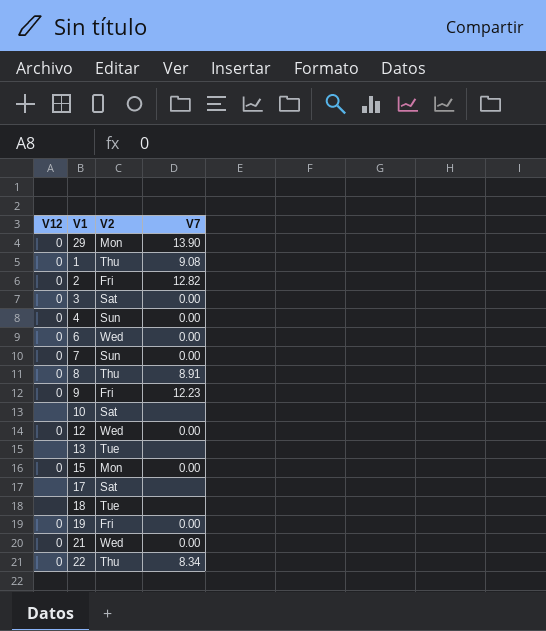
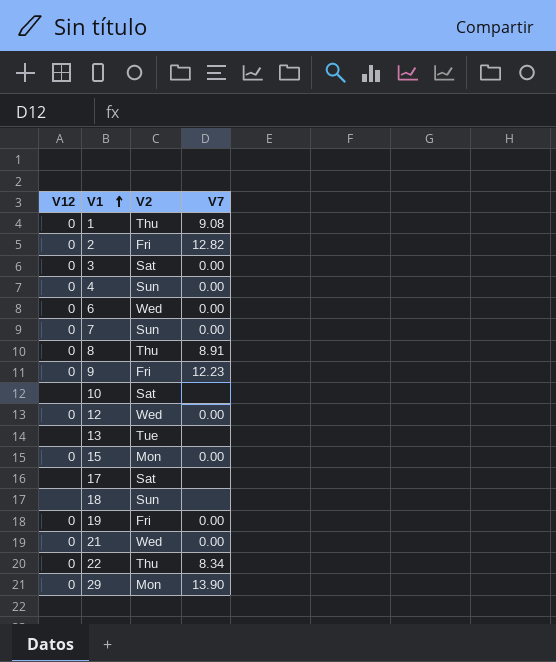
row order: none -> V1 ascending
18 | V2: Tue -> Sun

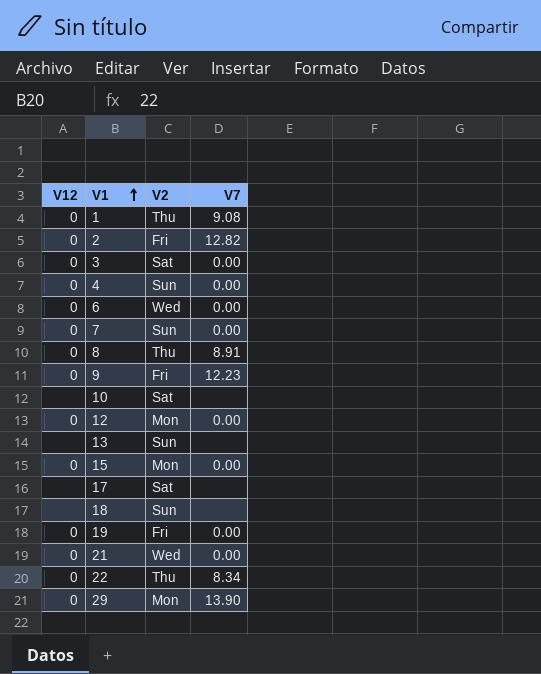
12 | V2: Wed -> Mon
13 | V2: Tue -> Sun

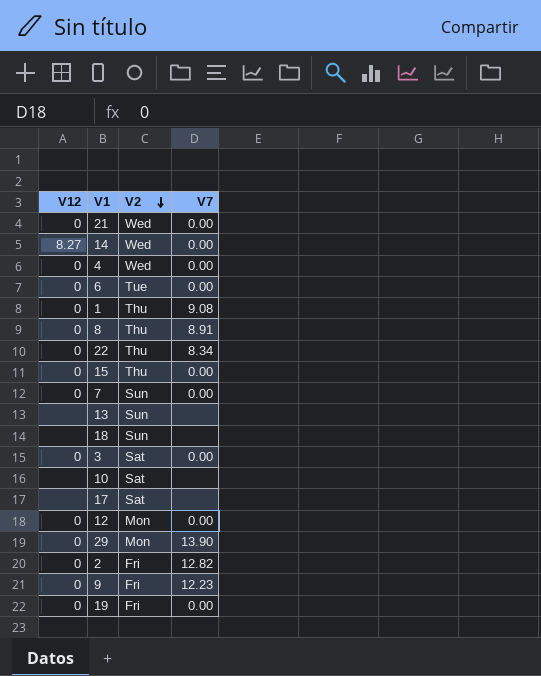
row order: V1 ascending -> V2 descending
row 14: none -> 8.27 | Wed | 0.00
4 | V2: Sun -> Wed
6 | V2: Wed -> Tue
15 | V2: Mon -> Thu

